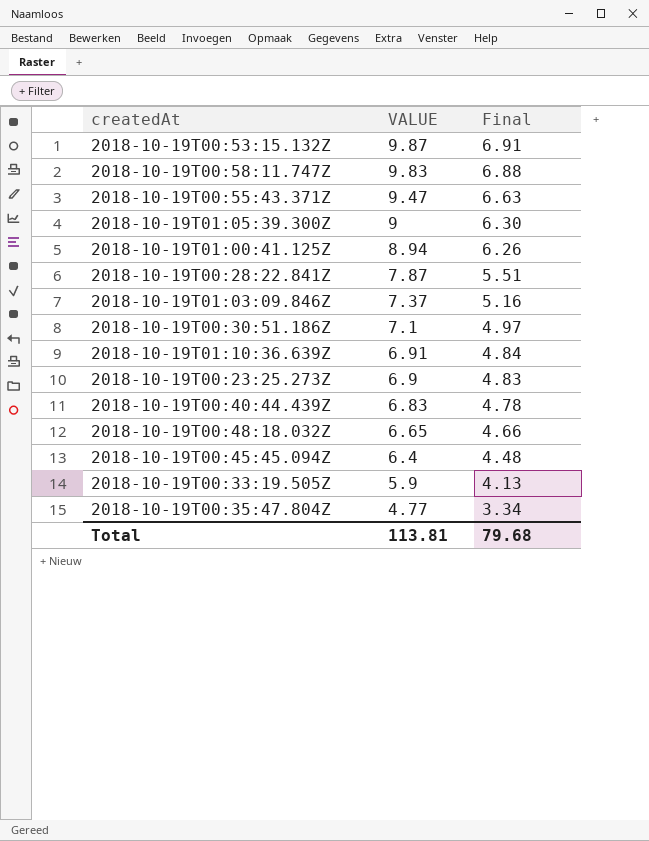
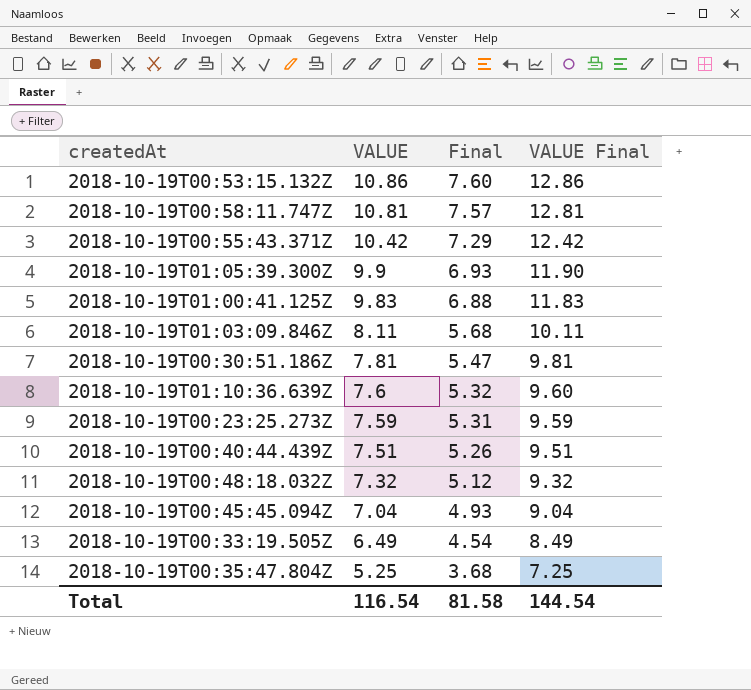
column VALUE Final | formula: none -> [VALUE] + 2
row 2018-10-19T00:28:22.841Z: 7.87 | 5.51 -> none
2018-10-19T00:53:15.132Z | VALUE: 9.87 -> 10.86
2018-10-19T00:53:15.132Z | Final: 6.91 -> 7.60
2018-10-19T00:58:11.747Z | VALUE: 9.83 -> 10.81
2018-10-19T00:58:11.747Z | Final: 6.88 -> 7.57
2018-10-19T00:55:43.371Z | VALUE: 9.47 -> 10.42
2018-10-19T00:55:43.371Z | Final: 6.63 -> 7.29
2018-10-19T01:05:39.300Z | VALUE: 9 -> 9.9
2018-10-19T01:05:39.300Z | Final: 6.30 -> 6.93
2018-10-19T01:00:41.125Z | VALUE: 8.94 -> 9.83
2018-10-19T01:00:41.125Z | Final: 6.26 -> 6.88
2018-10-19T01:03:09.846Z | VALUE: 7.37 -> 8.11
2018-10-19T01:03:09.846Z | Final: 5.16 -> 5.68
2018-10-19T00:30:51.186Z | VALUE: 7.1 -> 7.81
2018-10-19T00:30:51.186Z | Final: 4.97 -> 5.47
2018-10-19T01:10:36.639Z | VALUE: 6.91 -> 7.6
2018-10-19T01:10:36.639Z | Final: 4.84 -> 5.32
2018-10-19T00:23:25.273Z | VALUE: 6.9 -> 7.59
2018-10-19T00:23:25.273Z | Final: 4.83 -> 5.31
2018-10-19T00:40:44.439Z | VALUE: 6.83 -> 7.51
2018-10-19T00:40:44.439Z | Final: 4.78 -> 5.26
2018-10-19T00:48:18.032Z | VALUE: 6.65 -> 7.32
2018-10-19T00:48:18.032Z | Final: 4.66 -> 5.12
2018-10-19T00:45:45.094Z | VALUE: 6.4 -> 7.04
2018-10-19T00:45:45.094Z | Final: 4.48 -> 4.93
2018-10-19T00:33:19.505Z | VALUE: 5.9 -> 6.49
2018-10-19T00:33:19.505Z | Final: 4.13 -> 4.54
2018-10-19T00:35:47.804Z | VALUE: 4.77 -> 5.25
2018-10-19T00:35:47.804Z | Final: 3.34 -> 3.68
Total | VALUE: 113.81 -> 116.54
Total | Final: 79.68 -> 81.58

